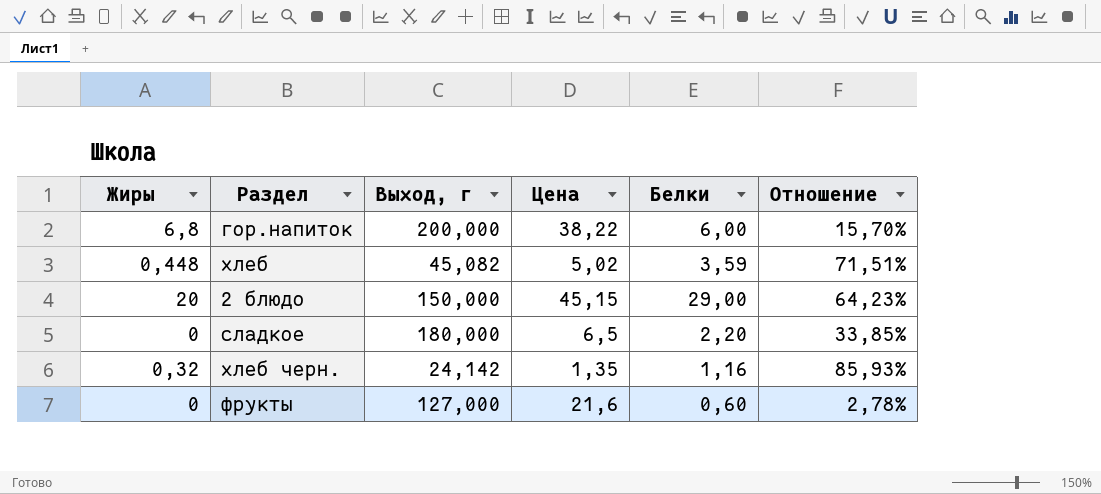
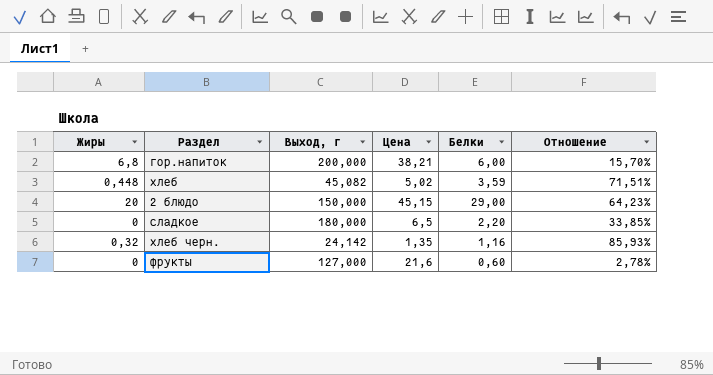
гор.напиток | Цена: 38,22 -> 38,21

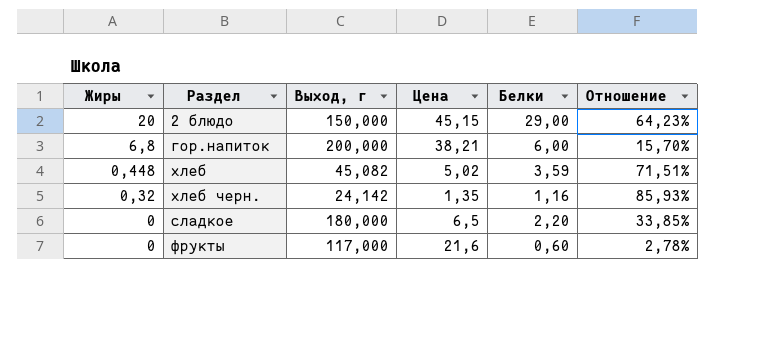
row order: none -> Жиры descending
фрукты | Выход, г: 127,000 -> 117,000

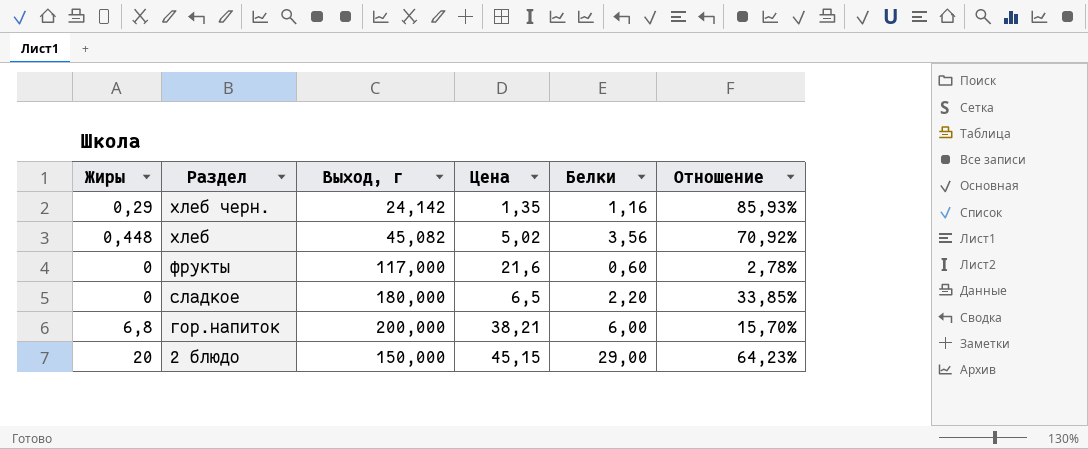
row order: Жиры descending -> Раздел descending
хлеб черн. | Жиры: 0,32 -> 0,29
хлеб | Белки: 3,59 -> 3,56
хлеб | Отношение: 71,51% -> 70,92%

